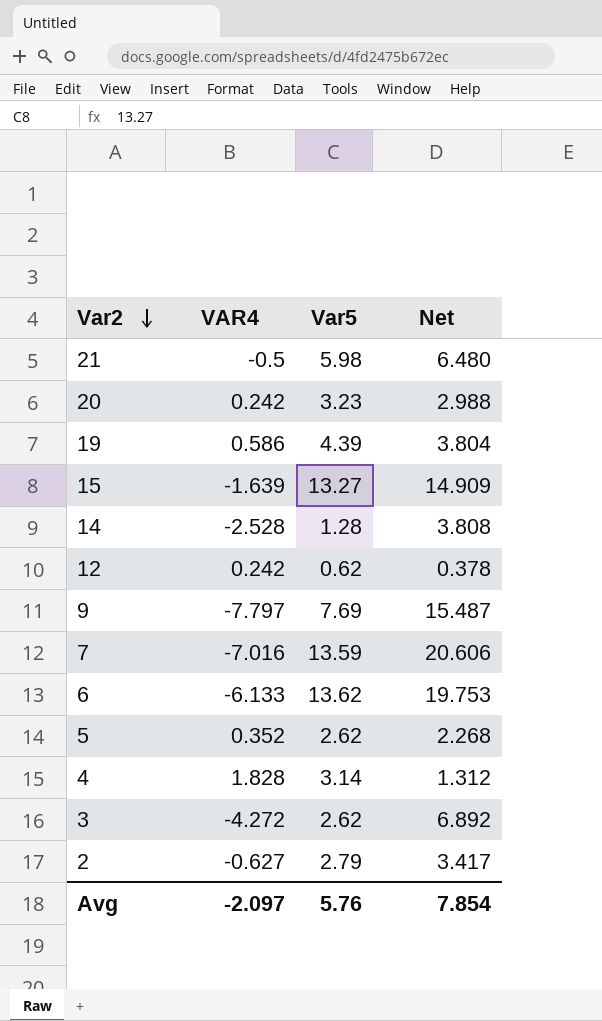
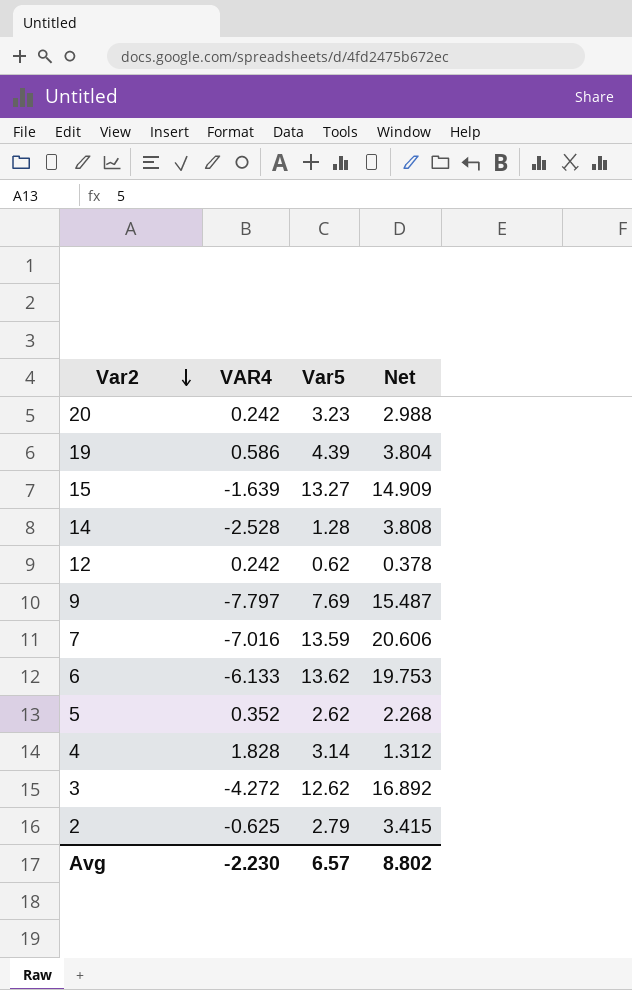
row 21: -0.5 | 5.98 | 6.480 -> none
3 | Var5: 2.62 -> 12.62
3 | Net: 6.892 -> 16.892
2 | VAR4: -0.627 -> -0.625
2 | Net: 3.417 -> 3.415
Avg | VAR4: -2.097 -> -2.230
Avg | Var5: 5.76 -> 6.57
Avg | Net: 7.854 -> 8.802

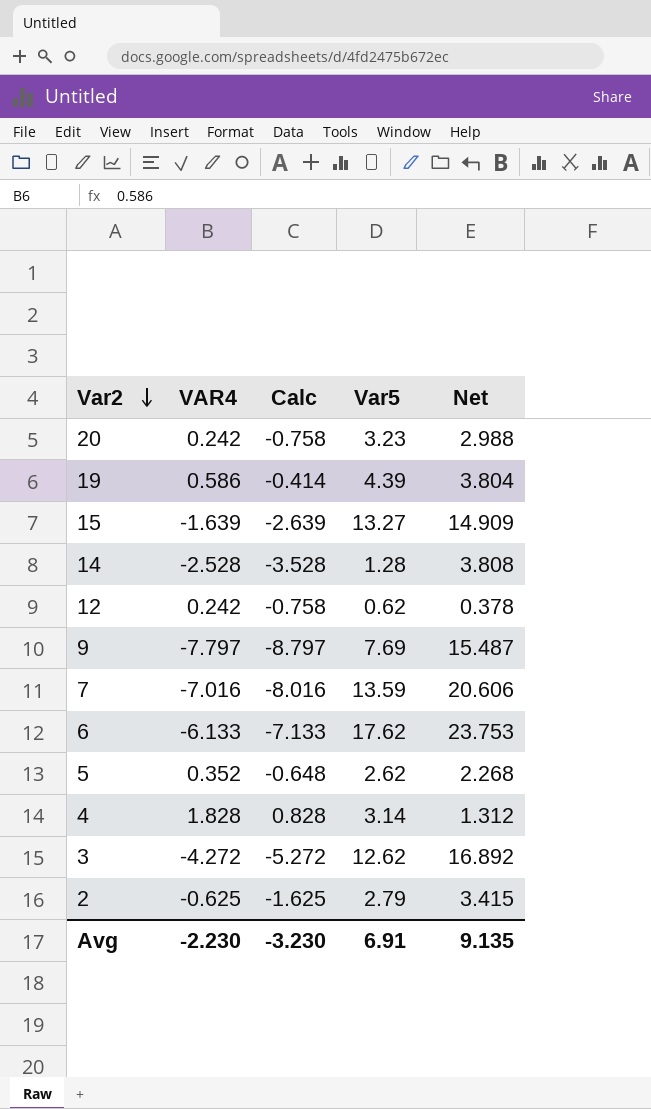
column Calc | formula: none -> [VAR4] - 1
6 | Var5: 13.62 -> 17.62
6 | Net: 19.753 -> 23.753
Avg | Var5: 6.57 -> 6.91
Avg | Net: 8.802 -> 9.135

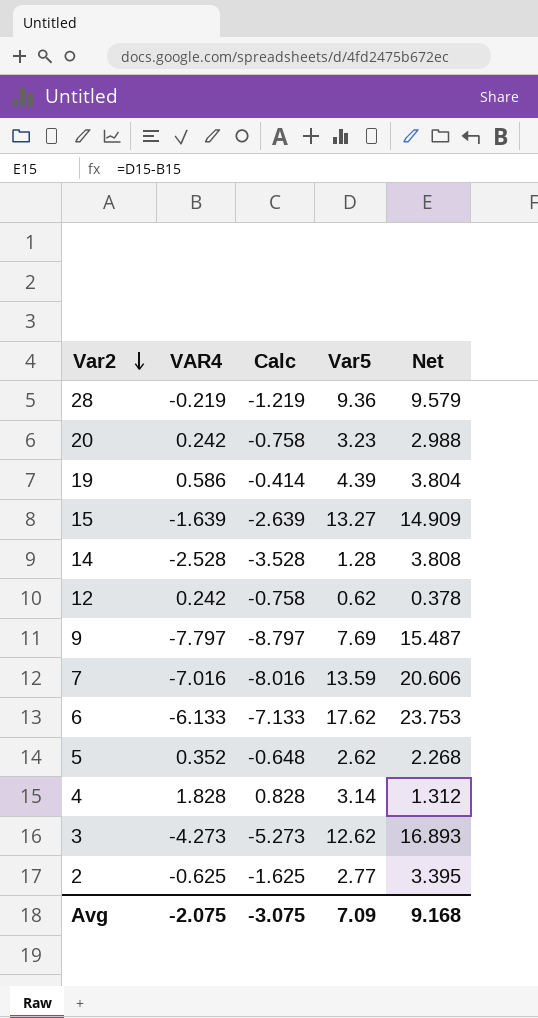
row 28: none -> -0.219 | -1.219 | 9.36 | 9.579
3 | VAR4: -4.272 -> -4.273
3 | Calc: -5.272 -> -5.273
3 | Net: 16.892 -> 16.893
2 | Var5: 2.79 -> 2.77
2 | Net: 3.415 -> 3.395
Avg | VAR4: -2.230 -> -2.075
Avg | Calc: -3.230 -> -3.075
Avg | Var5: 6.91 -> 7.09
Avg | Net: 9.135 -> 9.168

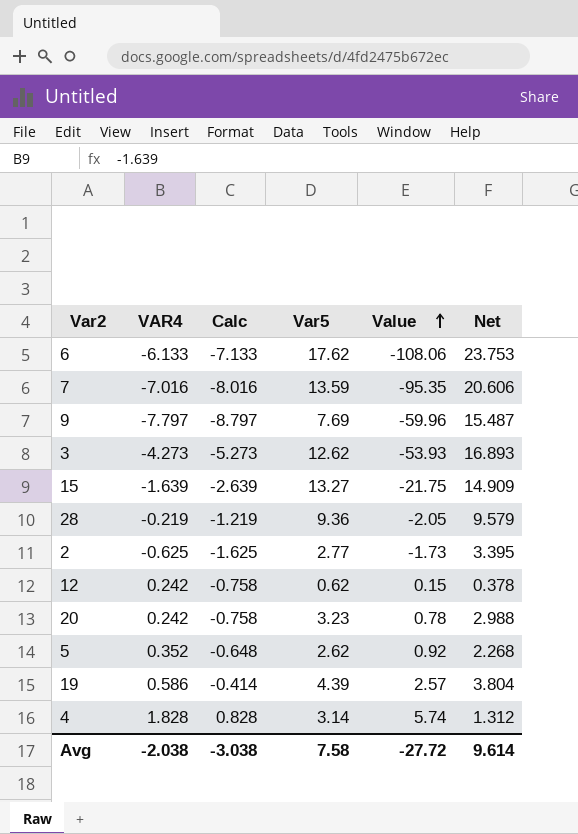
row order: Var2 descending -> Value ascending
column Value | formula: none -> [VAR4] * [Var5]
row 14: -2.528 | -3.528 | 1.28 | 3.808 -> none
Avg | VAR4: -2.075 -> -2.038
Avg | Calc: -3.075 -> -3.038
Avg | Var5: 7.09 -> 7.58
Avg | Net: 9.168 -> 9.614

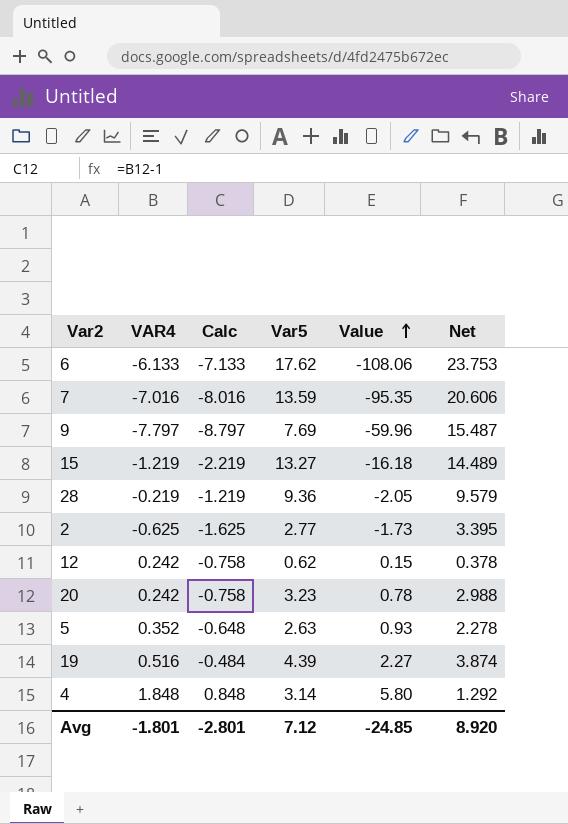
row 3: -4.273 | -5.273 | 12.62 | -53.93 | 16.893 -> none
15 | VAR4: -1.639 -> -1.219
15 | Calc: -2.639 -> -2.219
15 | Value: -21.75 -> -16.18
15 | Net: 14.909 -> 14.489
5 | Var5: 2.62 -> 2.63
5 | Value: 0.92 -> 0.93
5 | Net: 2.268 -> 2.278
19 | VAR4: 0.586 -> 0.516
19 | Calc: -0.414 -> -0.484
19 | Value: 2.57 -> 2.27
19 | Net: 3.804 -> 3.874
4 | VAR4: 1.828 -> 1.848
4 | Calc: 0.828 -> 0.848
4 | Value: 5.74 -> 5.80
4 | Net: 1.312 -> 1.292
Avg | VAR4: -2.038 -> -1.801
Avg | Calc: -3.038 -> -2.801
Avg | Var5: 7.58 -> 7.12
Avg | Value: -27.72 -> -24.85
Avg | Net: 9.614 -> 8.920

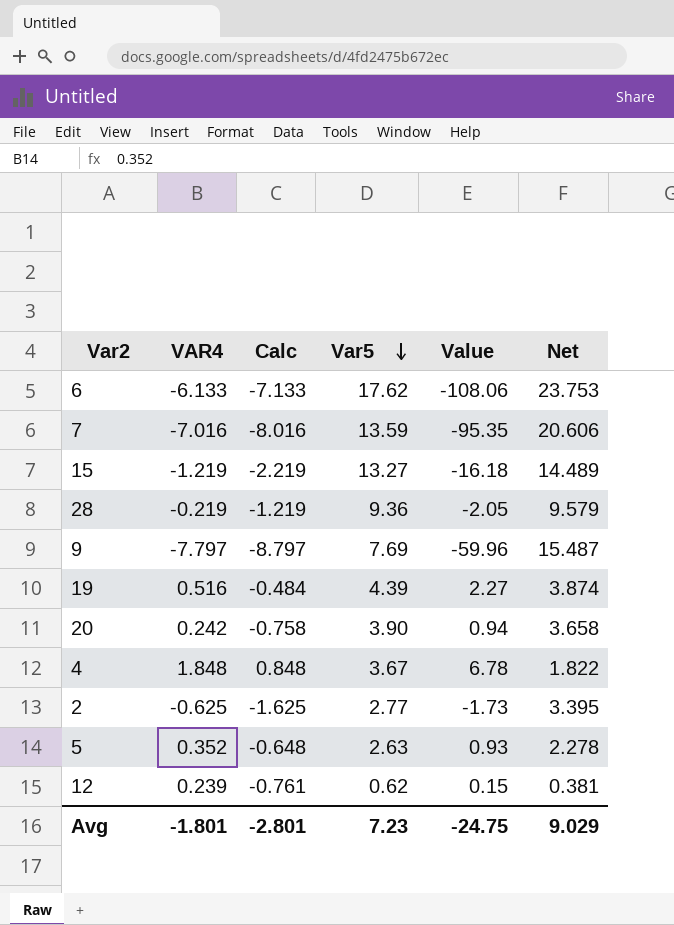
row order: Value ascending -> Var5 descending
20 | Var5: 3.23 -> 3.90
20 | Value: 0.78 -> 0.94
20 | Net: 2.988 -> 3.658
4 | Var5: 3.14 -> 3.67
4 | Value: 5.80 -> 6.78
4 | Net: 1.292 -> 1.822
12 | VAR4: 0.242 -> 0.239
12 | Calc: -0.758 -> -0.761
12 | Net: 0.378 -> 0.381
Avg | Var5: 7.12 -> 7.23
Avg | Value: -24.85 -> -24.75
Avg | Net: 8.920 -> 9.029

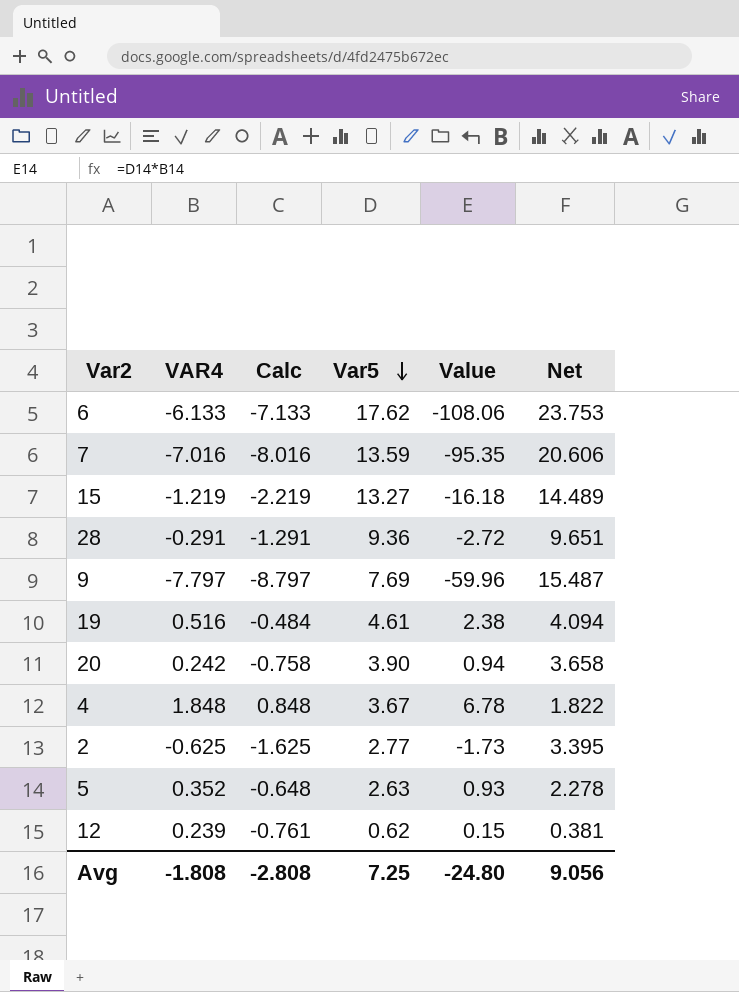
28 | VAR4: -0.219 -> -0.291
28 | Calc: -1.219 -> -1.291
28 | Value: -2.05 -> -2.72
28 | Net: 9.579 -> 9.651
19 | Var5: 4.39 -> 4.61
19 | Value: 2.27 -> 2.38
19 | Net: 3.874 -> 4.094
Avg | VAR4: -1.801 -> -1.808
Avg | Calc: -2.801 -> -2.808
Avg | Var5: 7.23 -> 7.25
Avg | Value: -24.75 -> -24.80
Avg | Net: 9.029 -> 9.056

